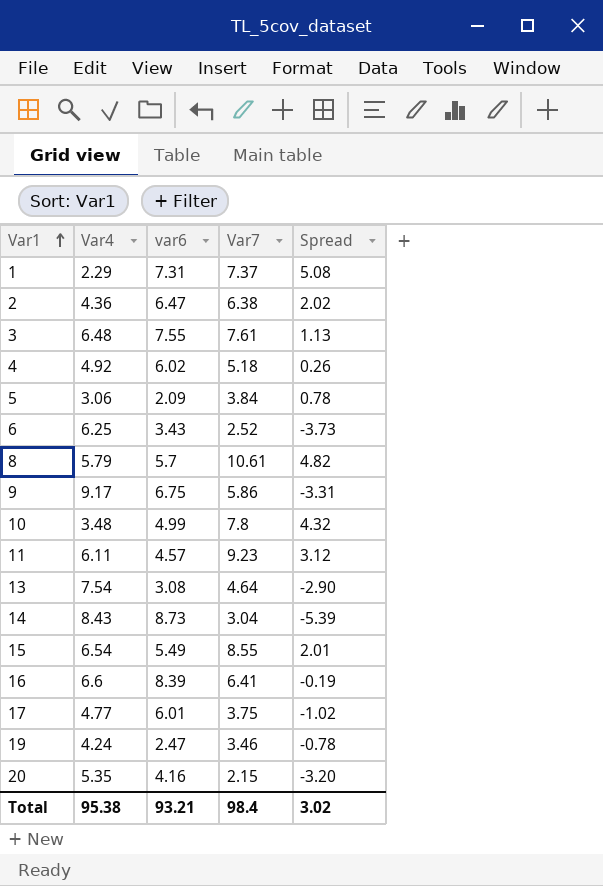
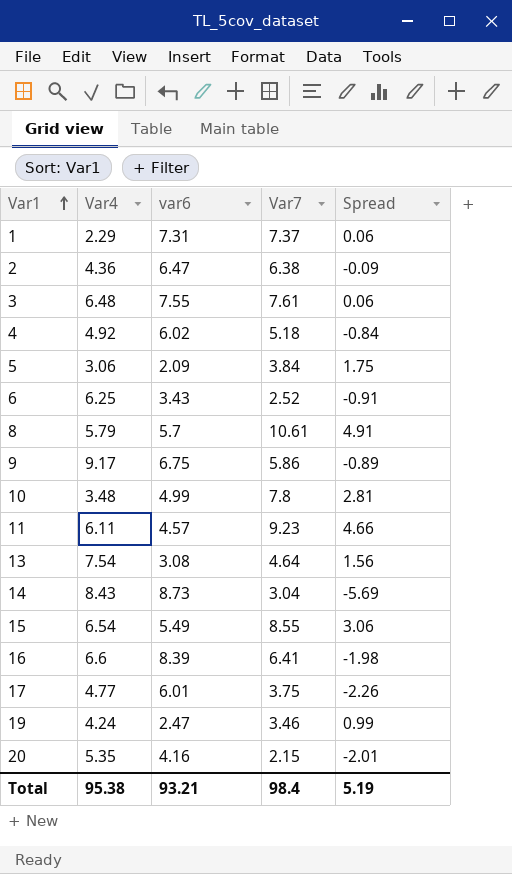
column Spread | formula: [Var7] - [Var4] -> [Var7] - [var6]
Total | Spread: 3.02 -> 5.19

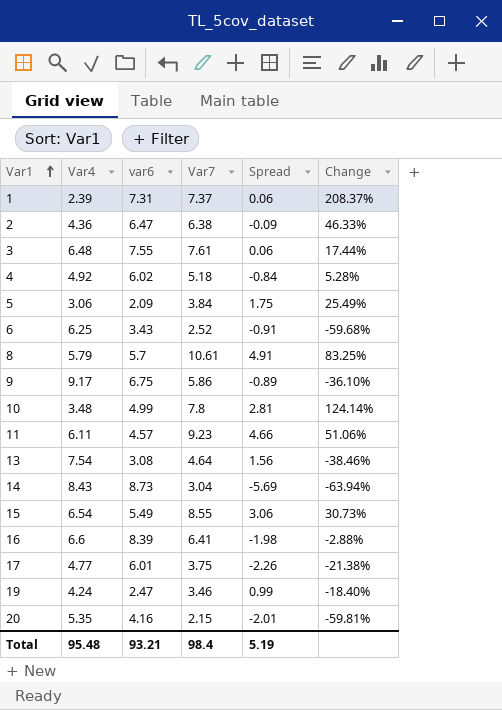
column Change | formula: none -> ([Var7] - [Var4]) / [Var4]
1 | Var4: 2.29 -> 2.39
Total | Var4: 95.38 -> 95.48

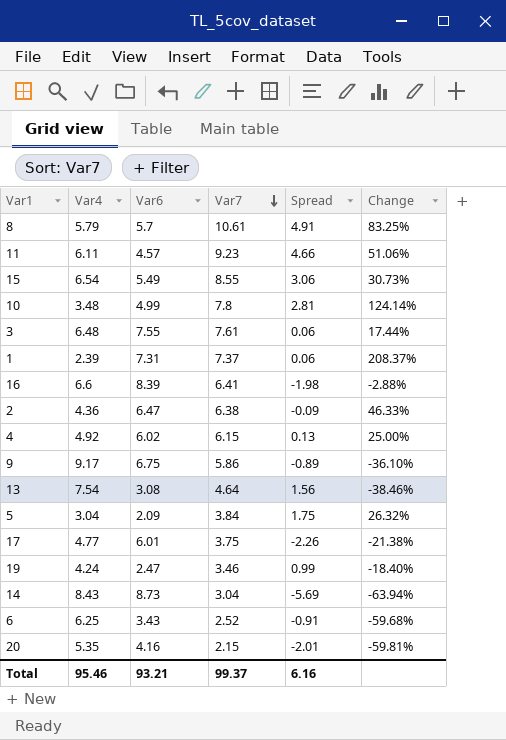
row order: Var1 ascending -> Var7 descending
column name: var6 -> Var6
4 | Var7: 5.18 -> 6.15
4 | Spread: -0.84 -> 0.13
4 | Change: 5.28% -> 25.00%
5 | Var4: 3.06 -> 3.04
5 | Change: 25.49% -> 26.32%
Total | Var4: 95.48 -> 95.46
Total | Var7: 98.4 -> 99.37
Total | Spread: 5.19 -> 6.16

